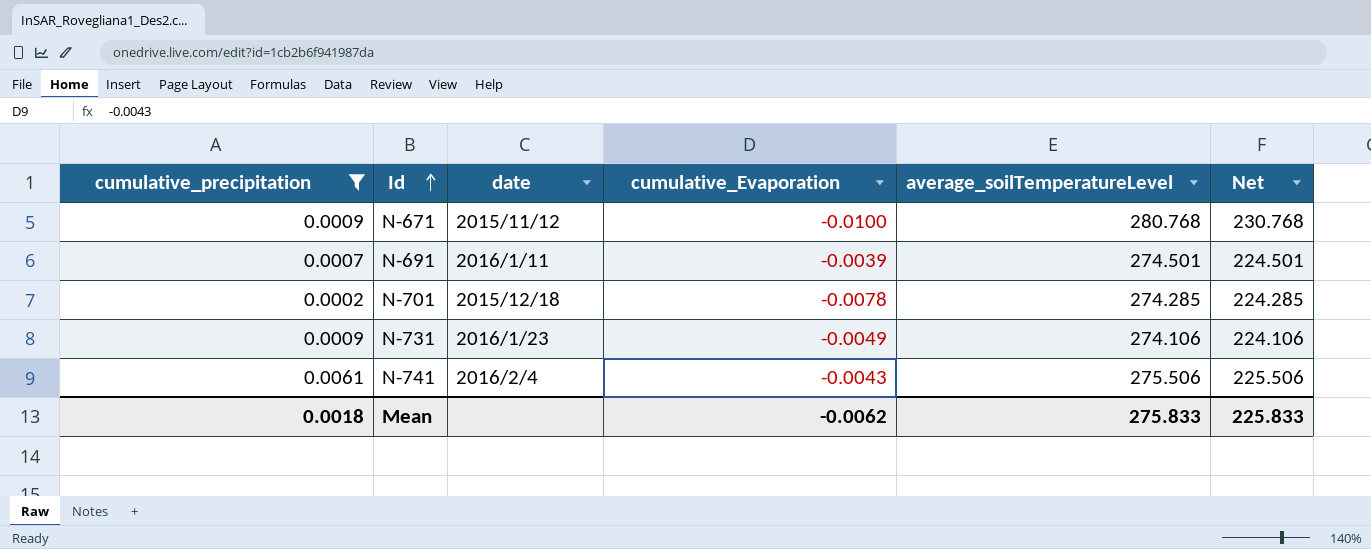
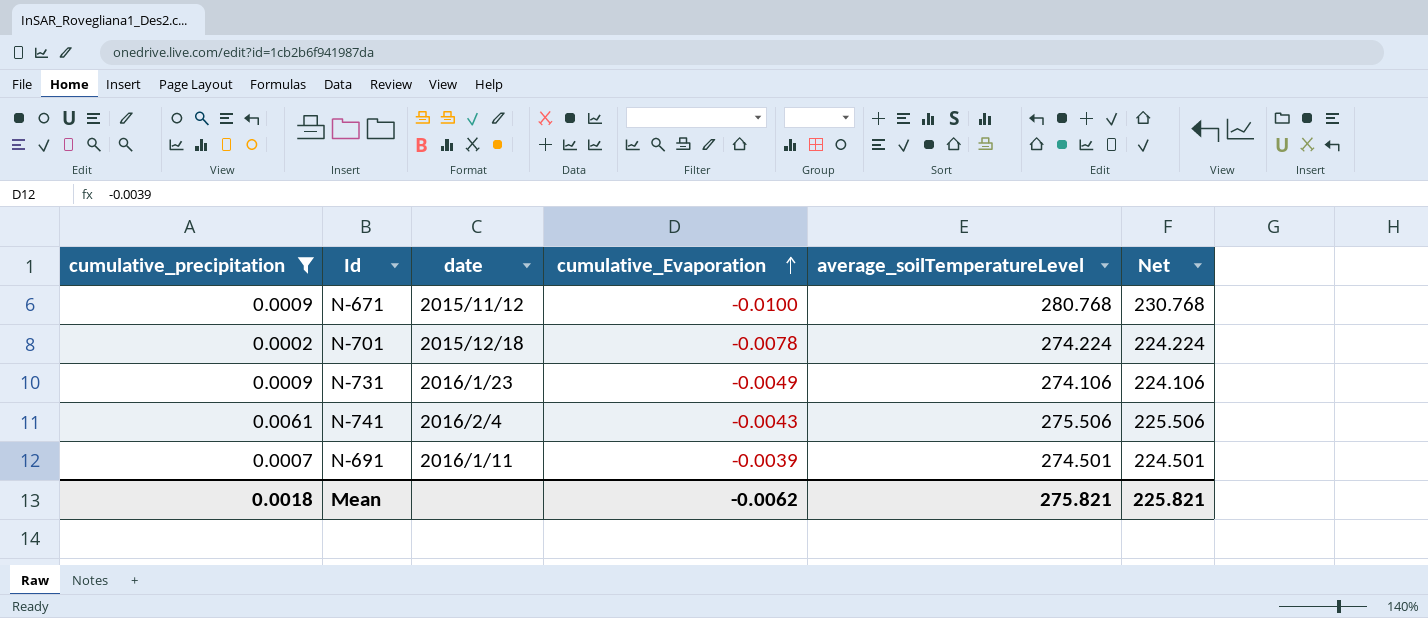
row order: Id ascending -> cumulative_Evaporation ascending
N-701 | average_soilTemperatureLevel: 274.285 -> 274.224
N-701 | Net: 224.285 -> 224.224
Mean | average_soilTemperatureLevel: 275.833 -> 275.821
Mean | Net: 225.833 -> 225.821

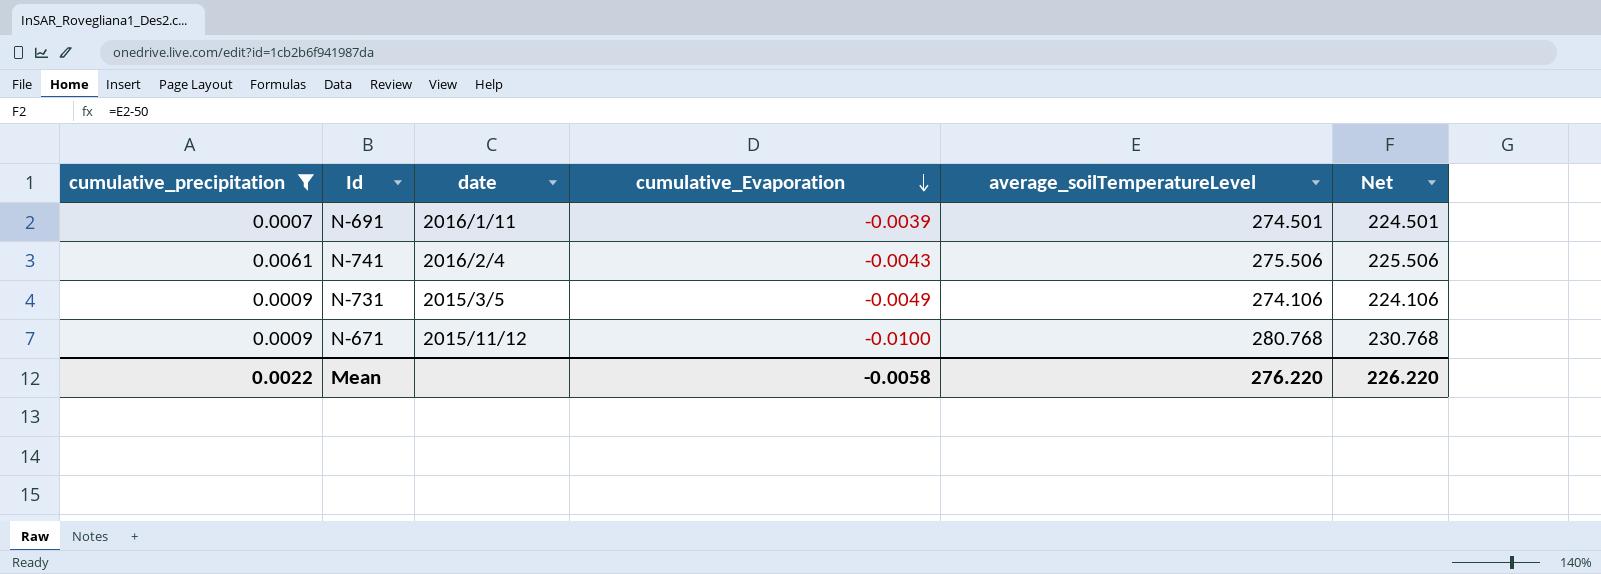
row order: cumulative_Evaporation ascending -> cumulative_Evaporation descending
row N-701: 0.0002 | 2015/12/18 | -0.0078 | 274.224 | 224.224 -> none
N-731 | date: 2016/1/23 -> 2015/3/5
Mean | cumulative_precipitation: 0.0018 -> 0.0022
Mean | cumulative_Evaporation: -0.0062 -> -0.0058
Mean | average_soilTemperatureLevel: 275.821 -> 276.220
Mean | Net: 225.821 -> 226.220

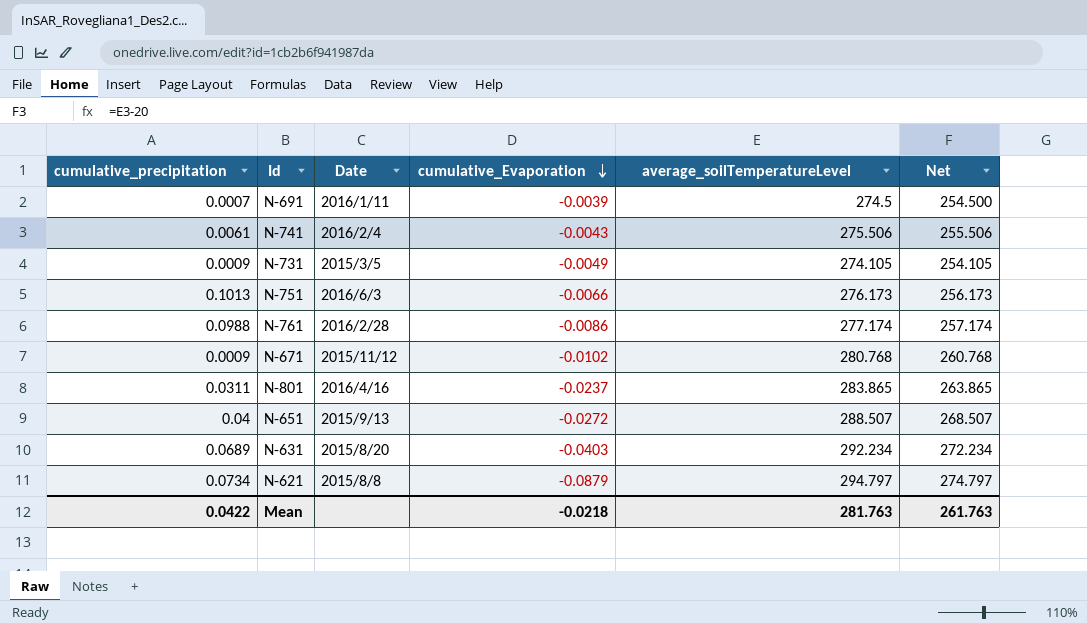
filter: cumulative_precipitation <= 0.0061 -> none
column name: date -> Date
column Net | formula: [average_soilTemperatureLevel] - 50 -> [average_soilTemperatureLevel] - 20
N-691 | average_soilTemperatureLevel: 274.501 -> 274.5
N-731 | average_soilTemperatureLevel: 274.106 -> 274.105
N-671 | cumulative_Evaporation: -0.0100 -> -0.0102
Mean | cumulative_precipitation: 0.0022 -> 0.0422
Mean | cumulative_Evaporation: -0.0058 -> -0.0218
Mean | average_soilTemperatureLevel: 276.220 -> 281.763
Mean | Net: 226.220 -> 261.763

